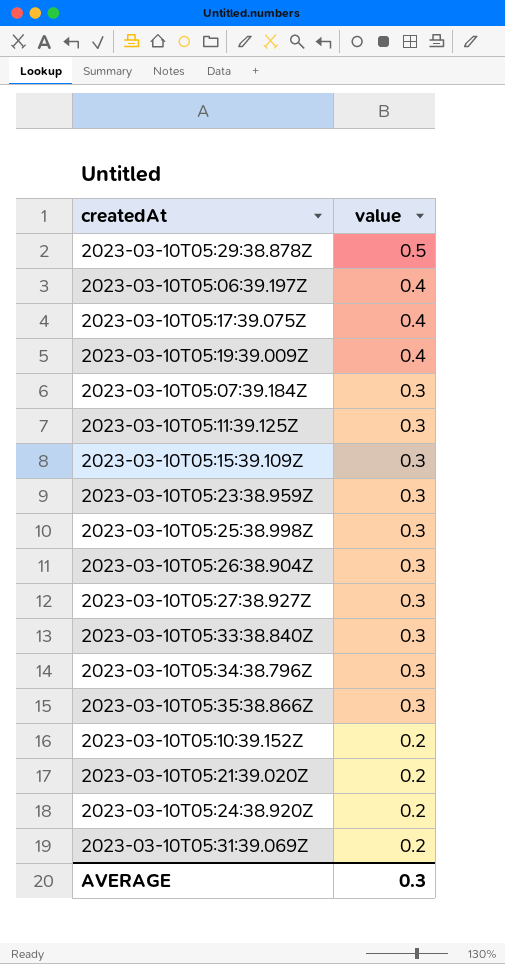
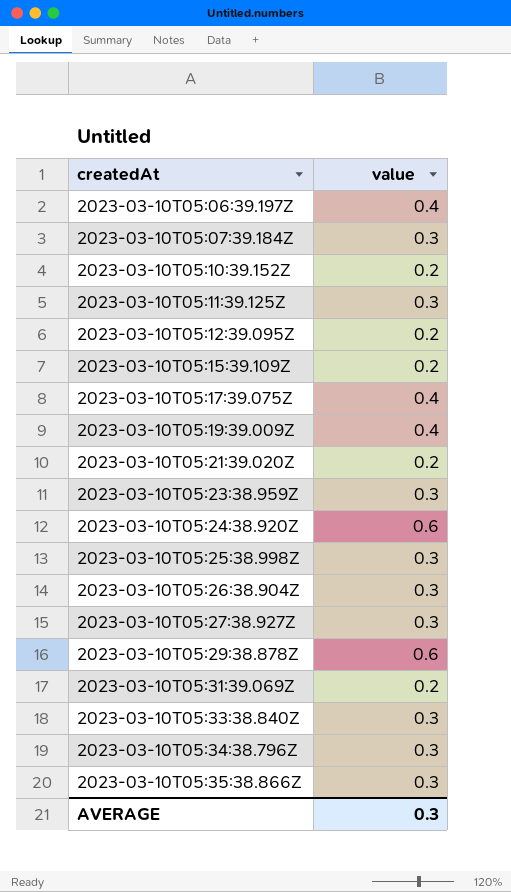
row order: value descending -> createdAt ascending
row 2023-03-10T05:12:39.095Z: none -> 0.2
2023-03-10T05:15:39.109Z | value: 0.3 -> 0.2
2023-03-10T05:24:38.920Z | value: 0.2 -> 0.6
2023-03-10T05:29:38.878Z | value: 0.5 -> 0.6

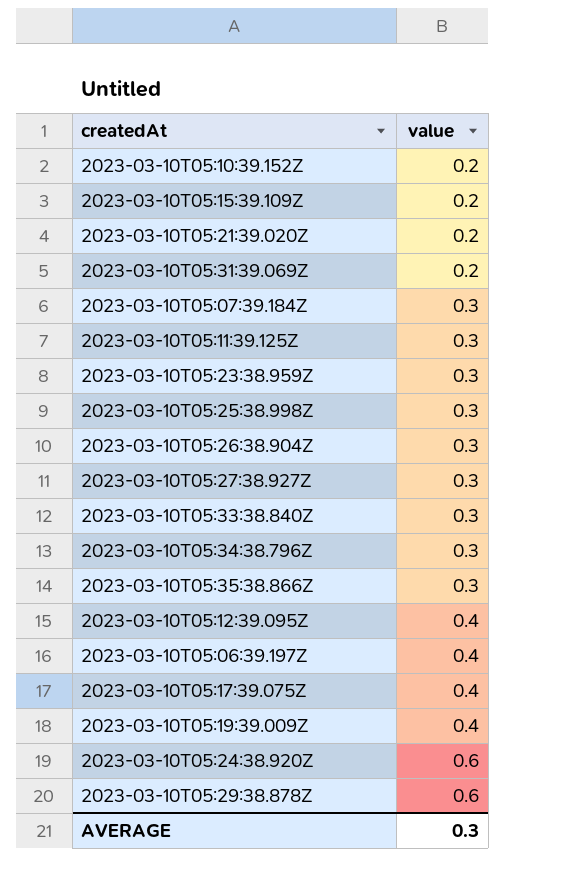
row order: createdAt ascending -> value ascending
2023-03-10T05:12:39.095Z | value: 0.2 -> 0.4

